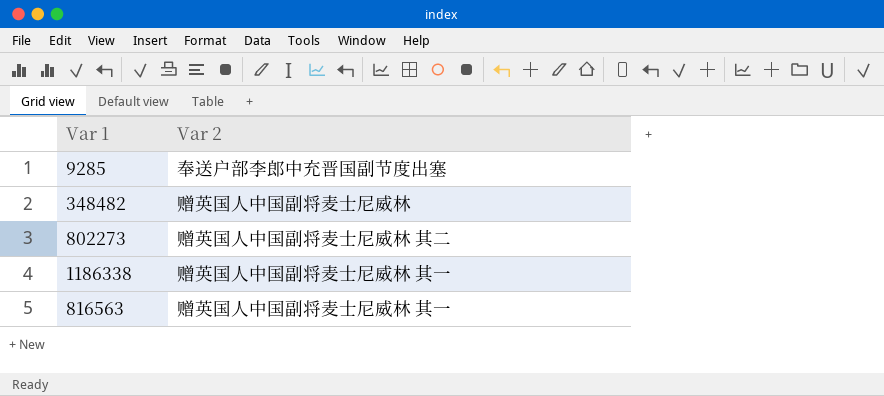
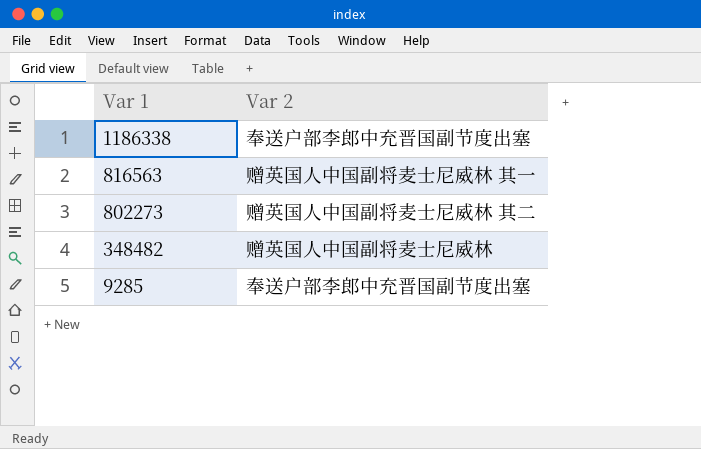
row order: none -> Var 1 descending
1186338 | Var 2: 赠英国人中国副将麦士尼威林 其一 -> 奉送户部李郎中充晋国副节度出塞

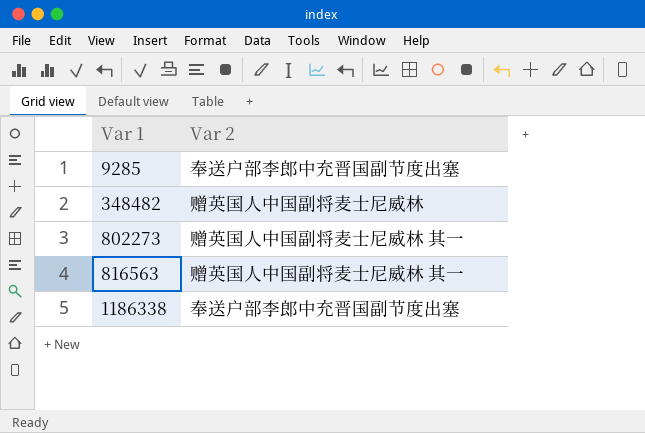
row order: Var 1 descending -> Var 1 ascending
802273 | Var 2: 赠英国人中国副将麦士尼威林 其二 -> 赠英国人中国副将麦士尼威林 其一

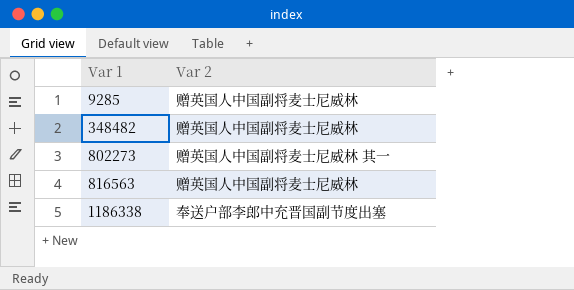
9285 | Var 2: 奉送户部李郎中充晋国副节度出塞 -> 赠英国人中国副将麦士尼威林
816563 | Var 2: 赠英国人中国副将麦士尼威林 其一 -> 赠英国人中国副将麦士尼威林

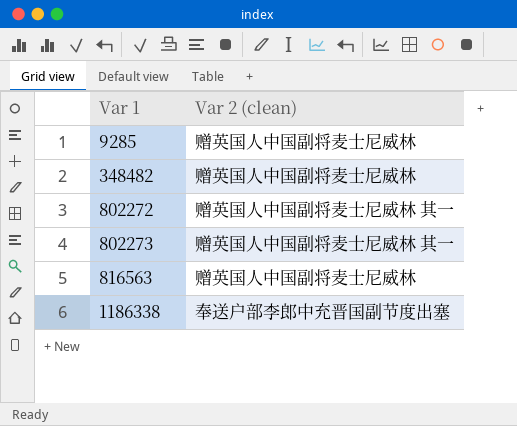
column name: Var 2 -> Var 2 (clean)
row 802272: none -> 赠英国人中国副将麦士尼威林 其一

